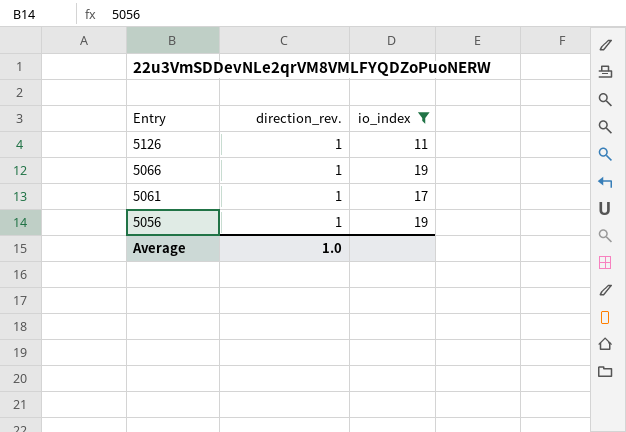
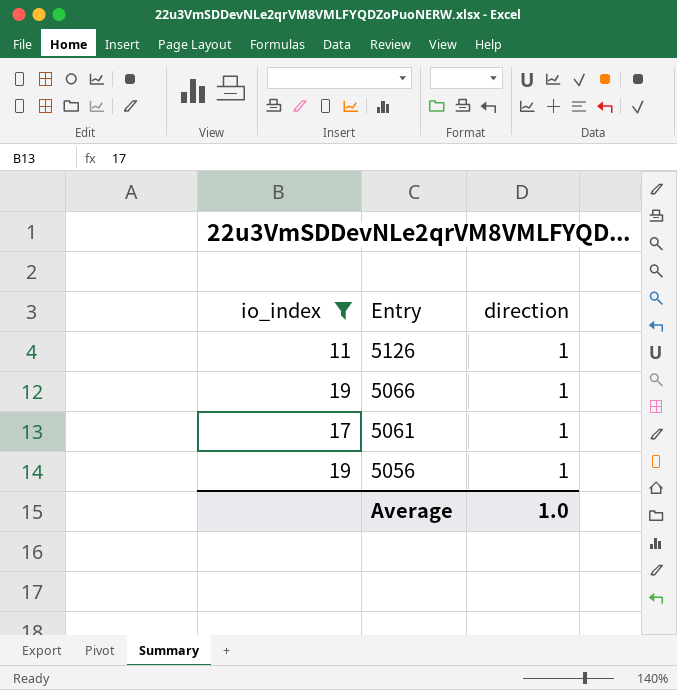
column io_index | position: 3 -> 1
column name: direction_rev. -> direction

